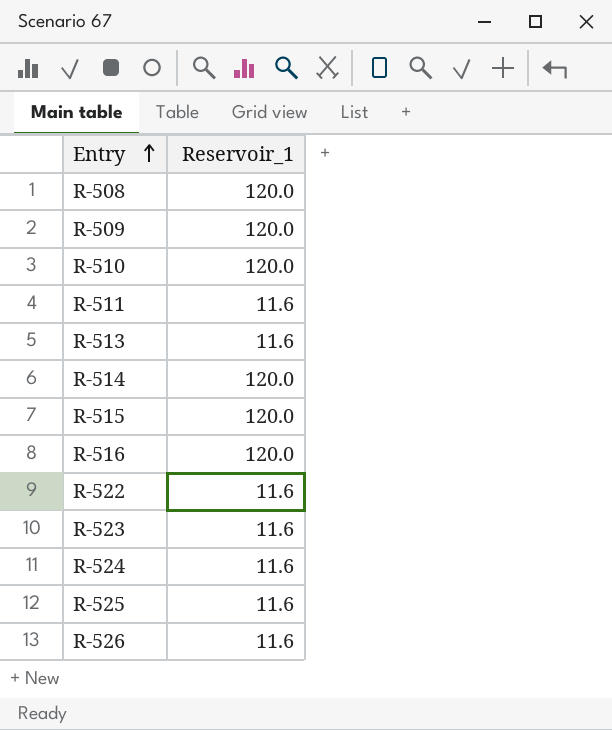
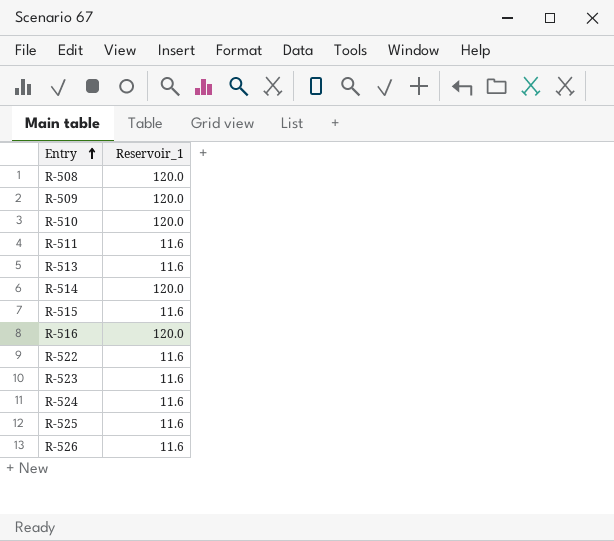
R-515 | Reservoir_1: 120.0 -> 11.6

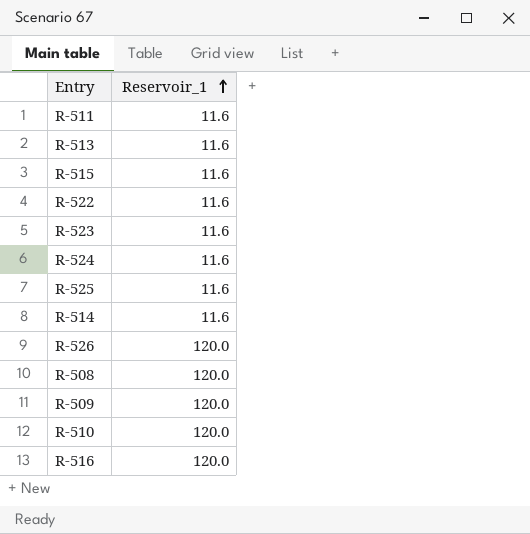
row order: Entry ascending -> Reservoir_1 ascending
R-514 | Reservoir_1: 120.0 -> 11.6
R-526 | Reservoir_1: 11.6 -> 120.0

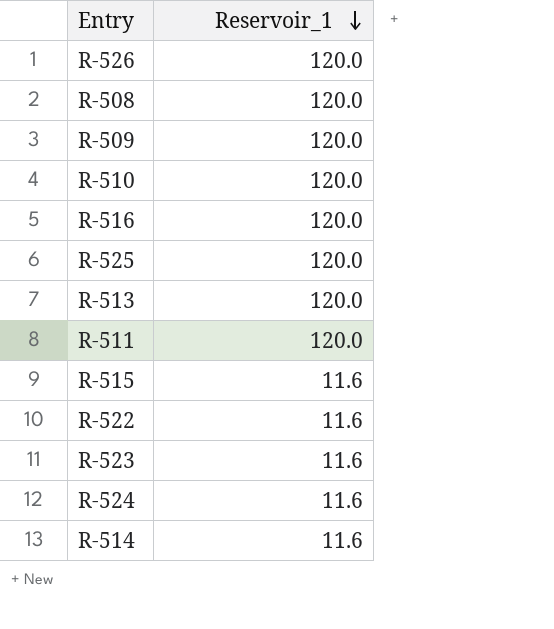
row order: Reservoir_1 ascending -> Reservoir_1 descending
R-525 | Reservoir_1: 11.6 -> 120.0
R-513 | Reservoir_1: 11.6 -> 120.0
R-511 | Reservoir_1: 11.6 -> 120.0

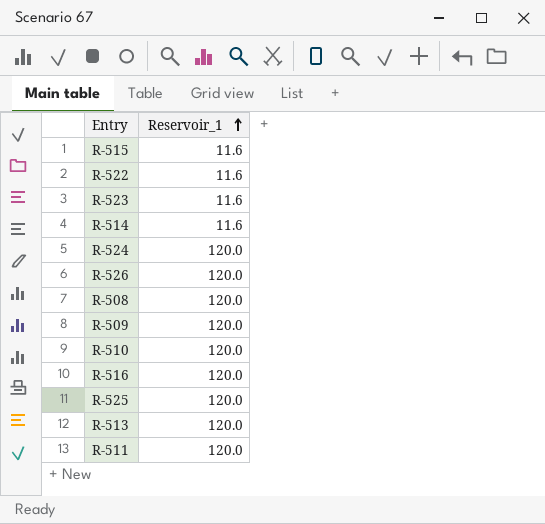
row order: Reservoir_1 descending -> Reservoir_1 ascending
R-524 | Reservoir_1: 11.6 -> 120.0

